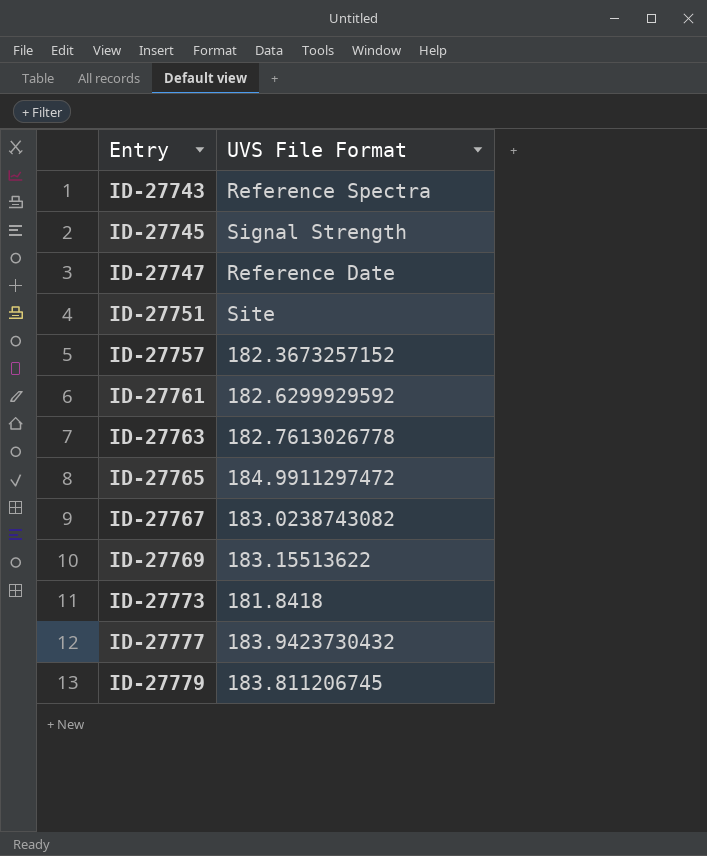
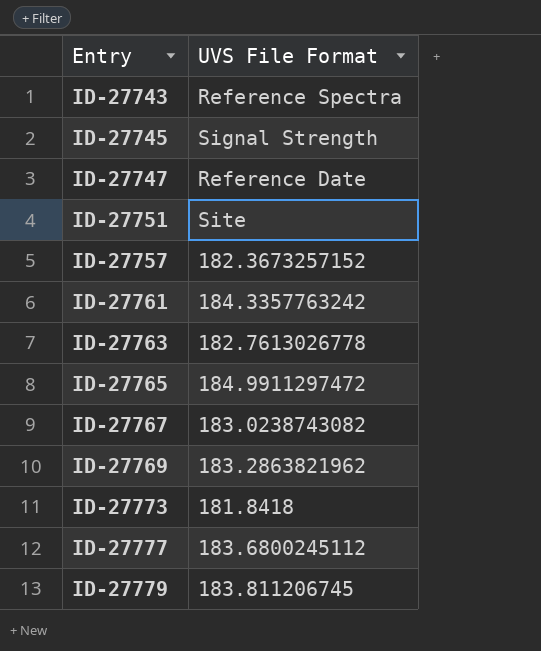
ID-27761 | UVS File Format: 182.6299929592 -> 184.3357763242
ID-27769 | UVS File Format: 183.15513622 -> 183.2863821962
ID-27777 | UVS File Format: 183.9423730432 -> 183.6800245112

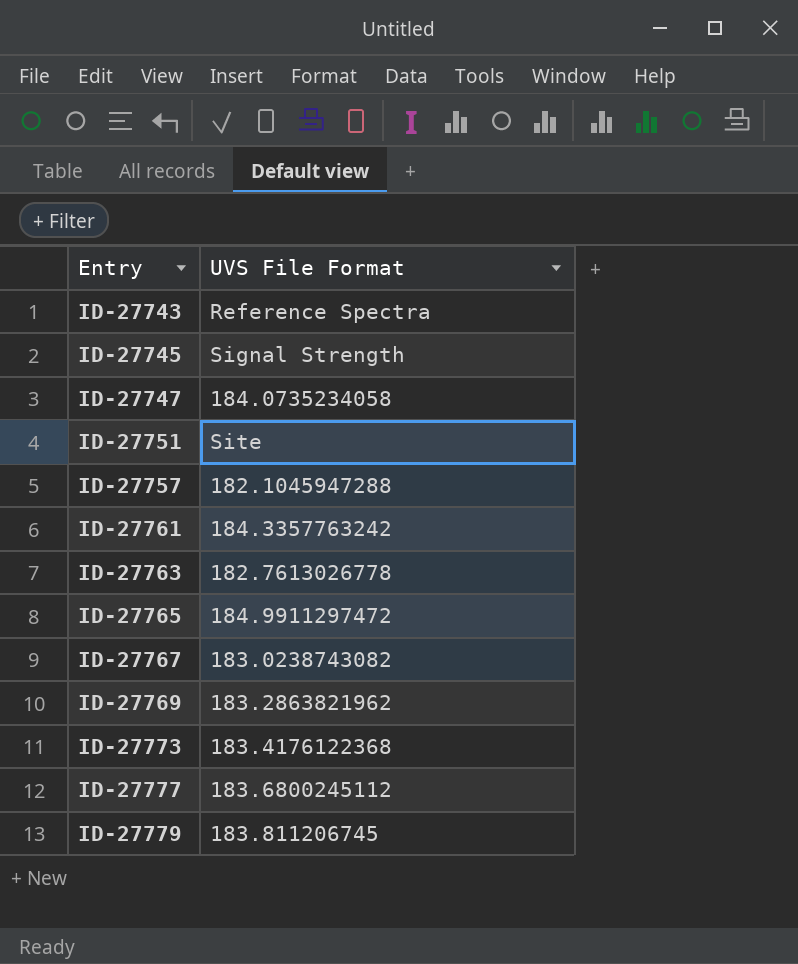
ID-27747 | UVS File Format: Reference Date -> 184.0735234058
ID-27757 | UVS File Format: 182.3673257152 -> 182.1045947288
ID-27773 | UVS File Format: 181.8418 -> 183.4176122368

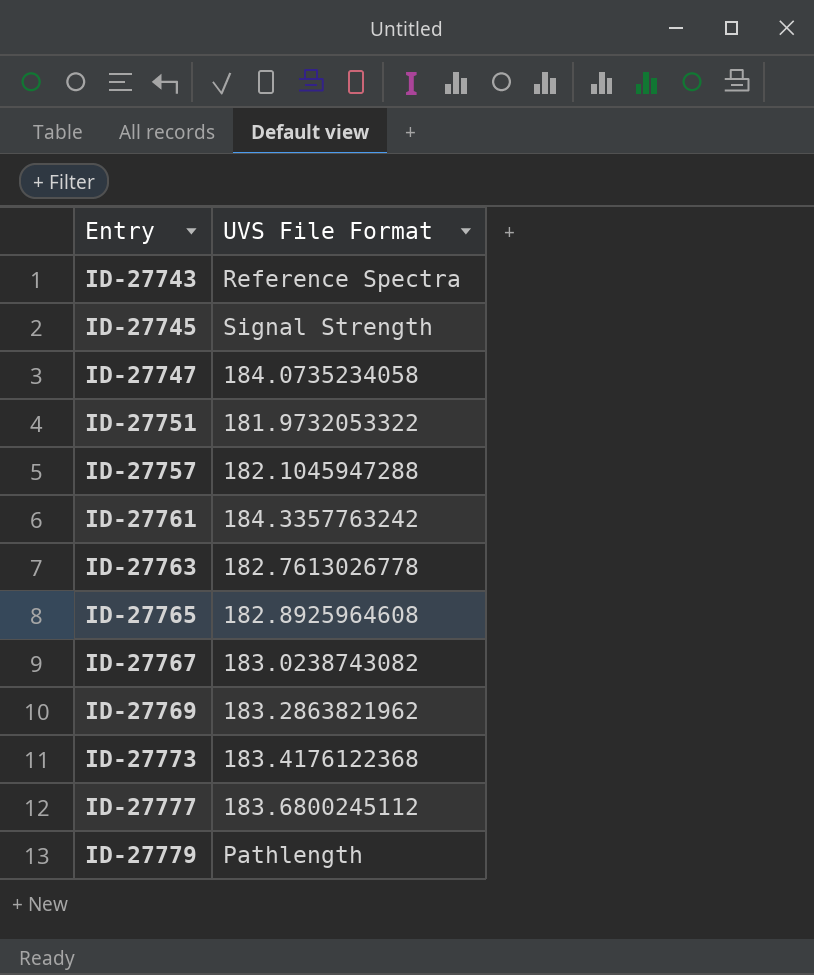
ID-27751 | UVS File Format: Site -> 181.9732053322
ID-27765 | UVS File Format: 184.9911297472 -> 182.8925964608
ID-27779 | UVS File Format: 183.811206745 -> Pathlength

